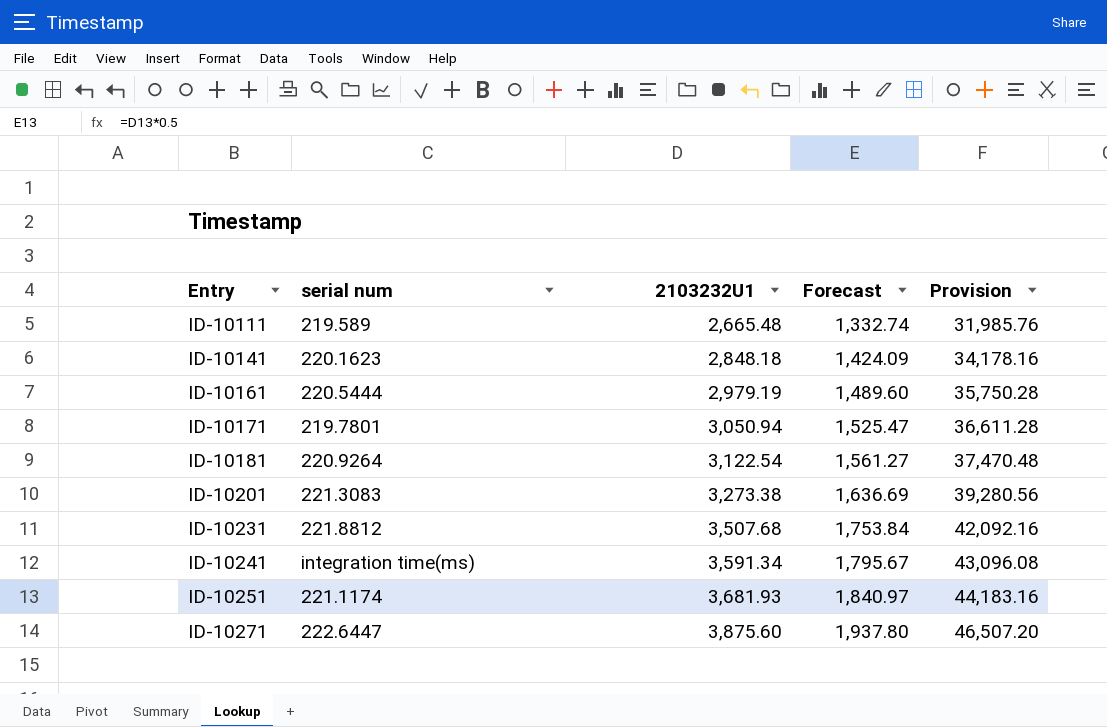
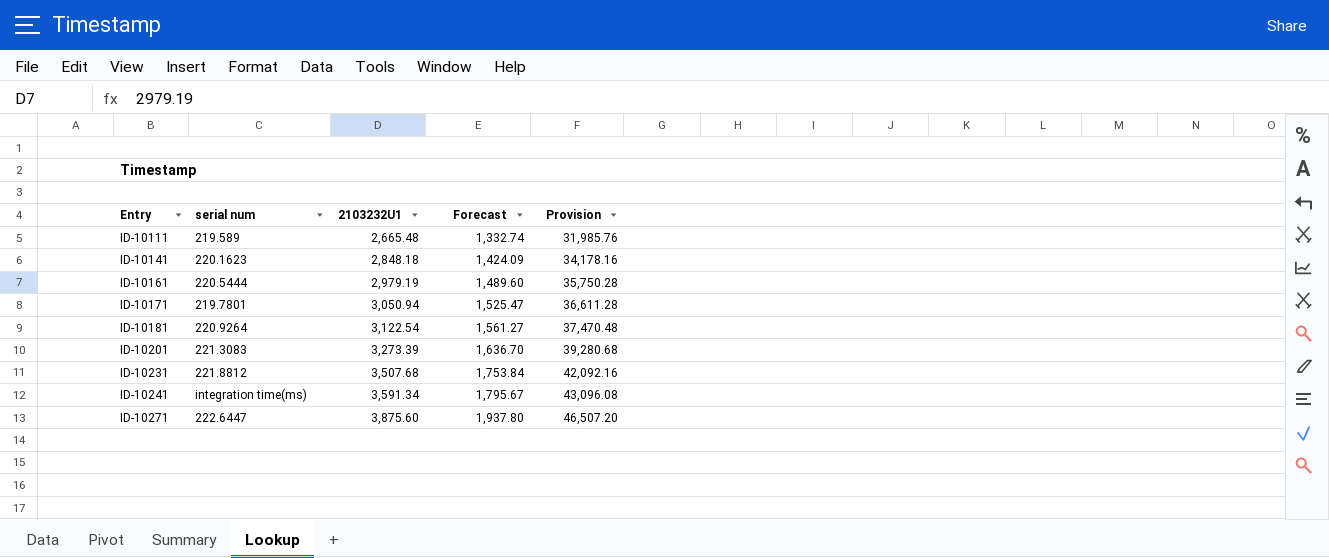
row ID-10251: 221.1174 | 3,681.93 | 1,840.97 | 44,183.16 -> none
ID-10201 | 2103232U1: 3,273.38 -> 3,273.39
ID-10201 | Forecast: 1,636.69 -> 1,636.70
ID-10201 | Provision: 39,280.56 -> 39,280.68

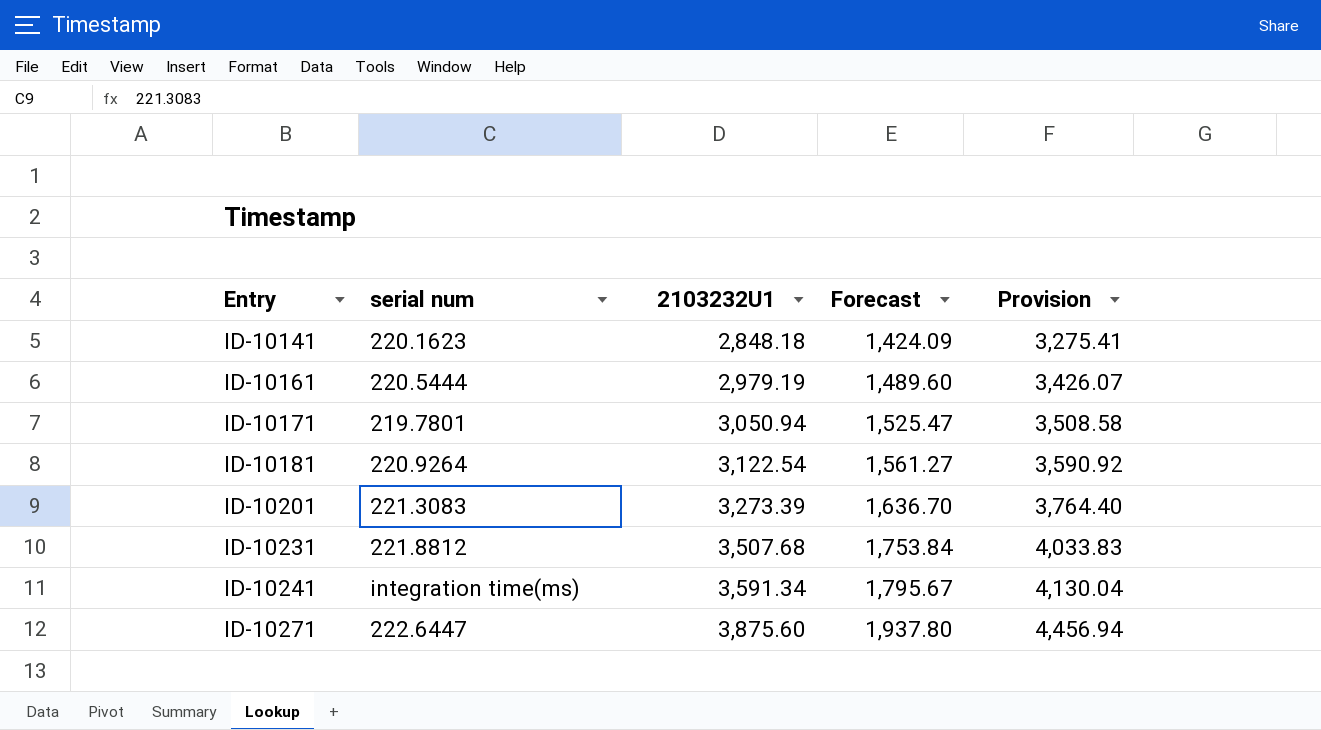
column Provision | formula: [2103232U1] * 12 -> [2103232U1] * 1.15
row ID-10111: 219.589 | 2,665.48 | 1,332.74 | 31,985.76 -> none

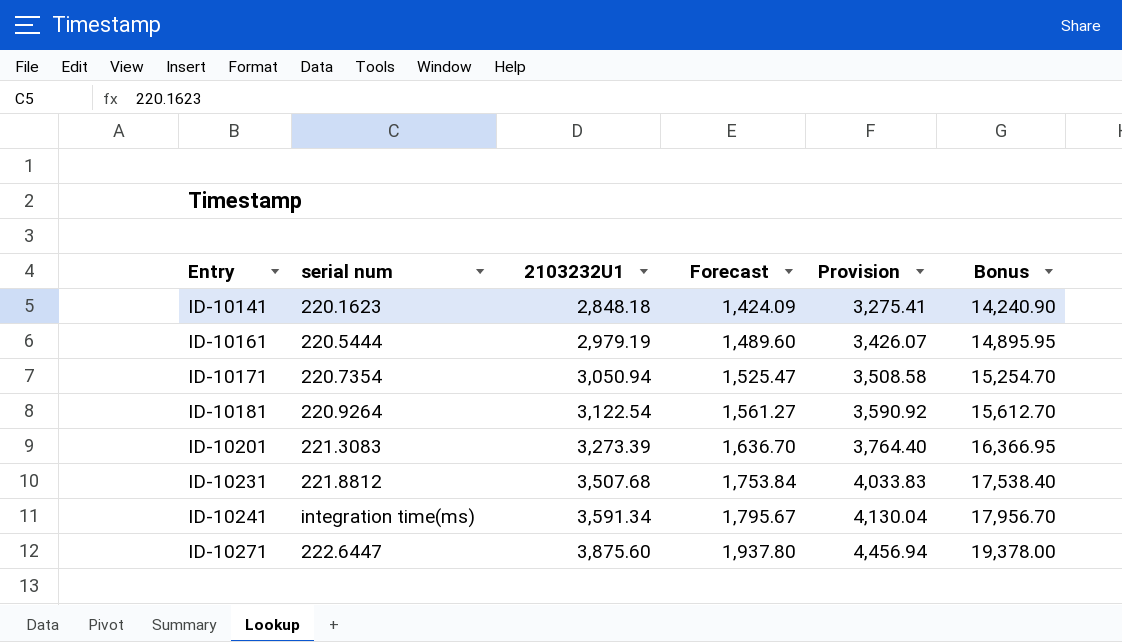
column Bonus | formula: none -> [2103232U1] * 5
ID-10171 | serial num: 219.7801 -> 220.7354

